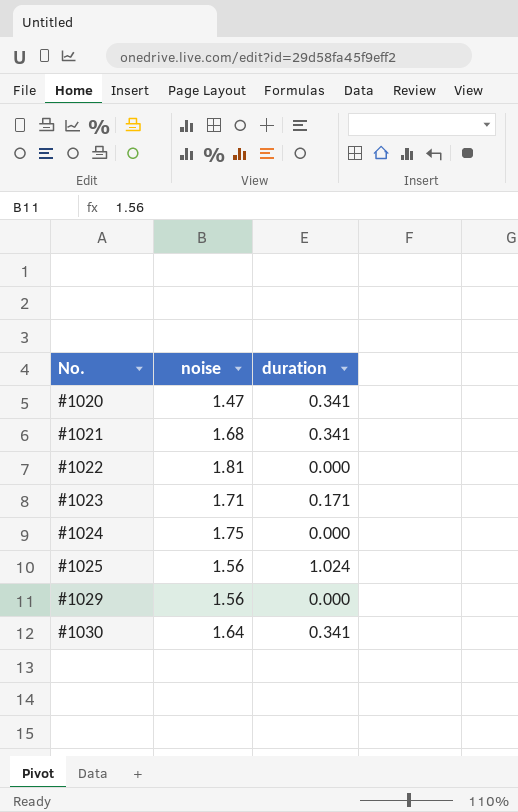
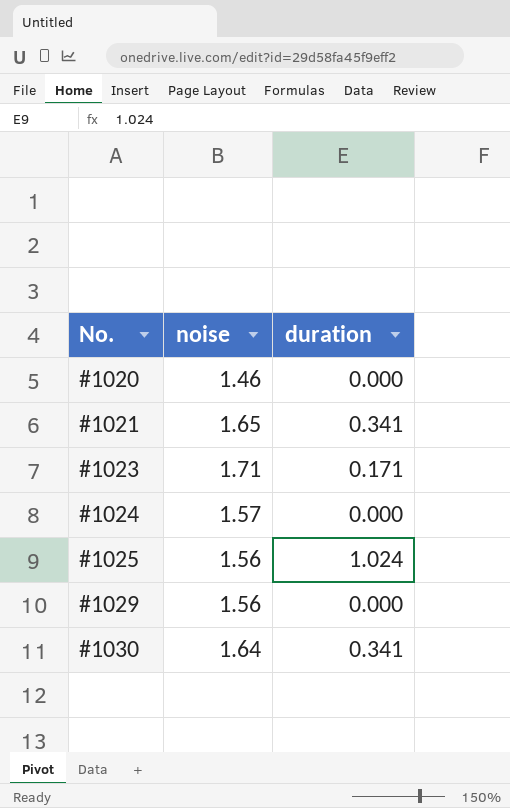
row #1022: 1.81 | 0.000 -> none
#1020 | noise: 1.47 -> 1.46
#1020 | duration: 0.341 -> 0.000
#1021 | noise: 1.68 -> 1.65
#1024 | noise: 1.75 -> 1.57

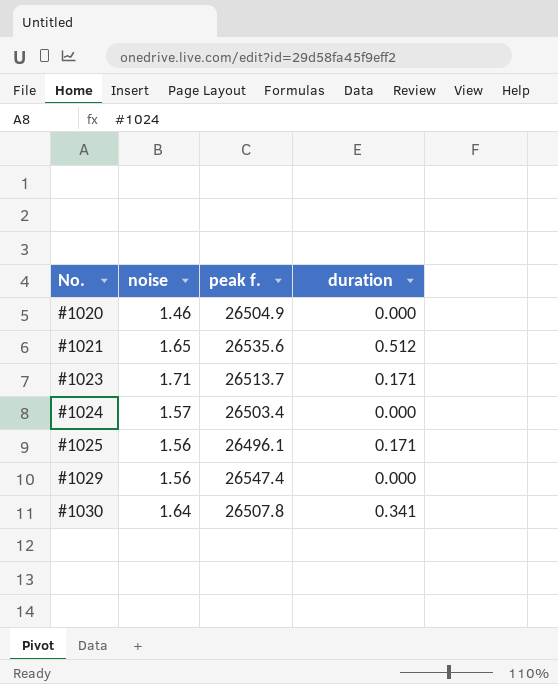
column peak f. | position: none -> 3
#1021 | duration: 0.341 -> 0.512
#1025 | duration: 1.024 -> 0.171

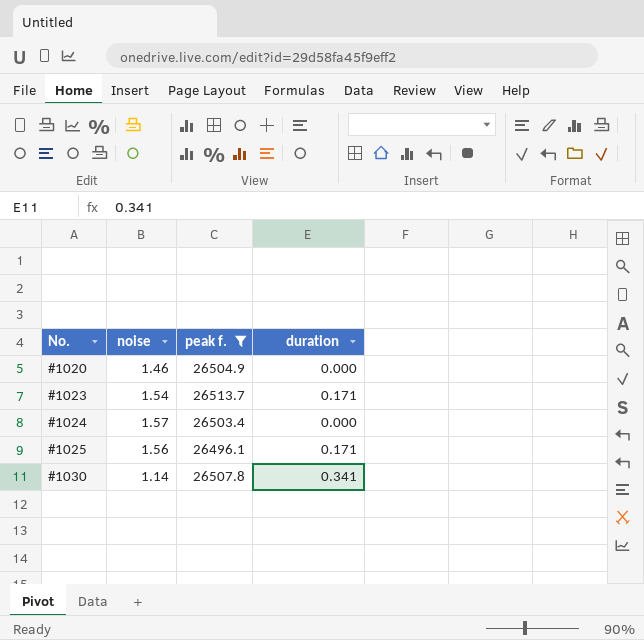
filter: none -> peak f. <= 26513.7
#1023 | noise: 1.71 -> 1.54
#1030 | noise: 1.64 -> 1.14

